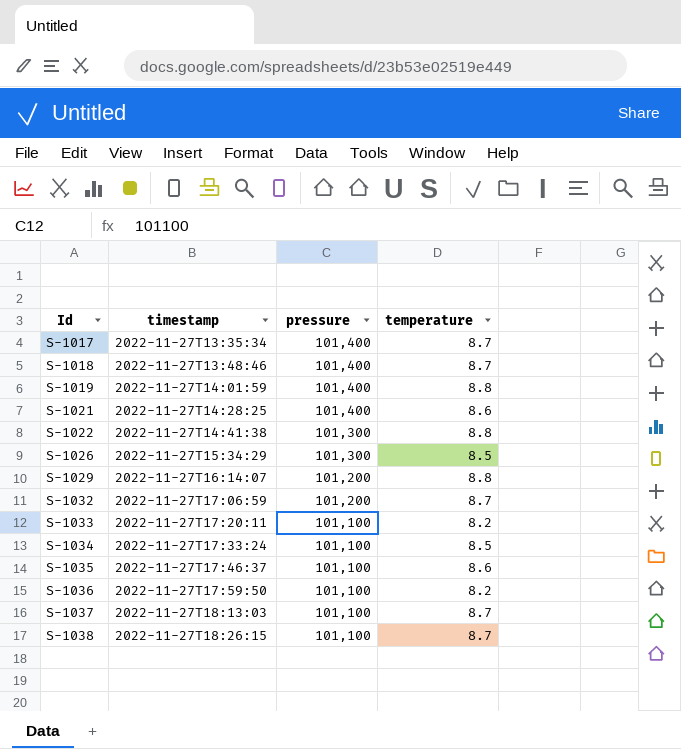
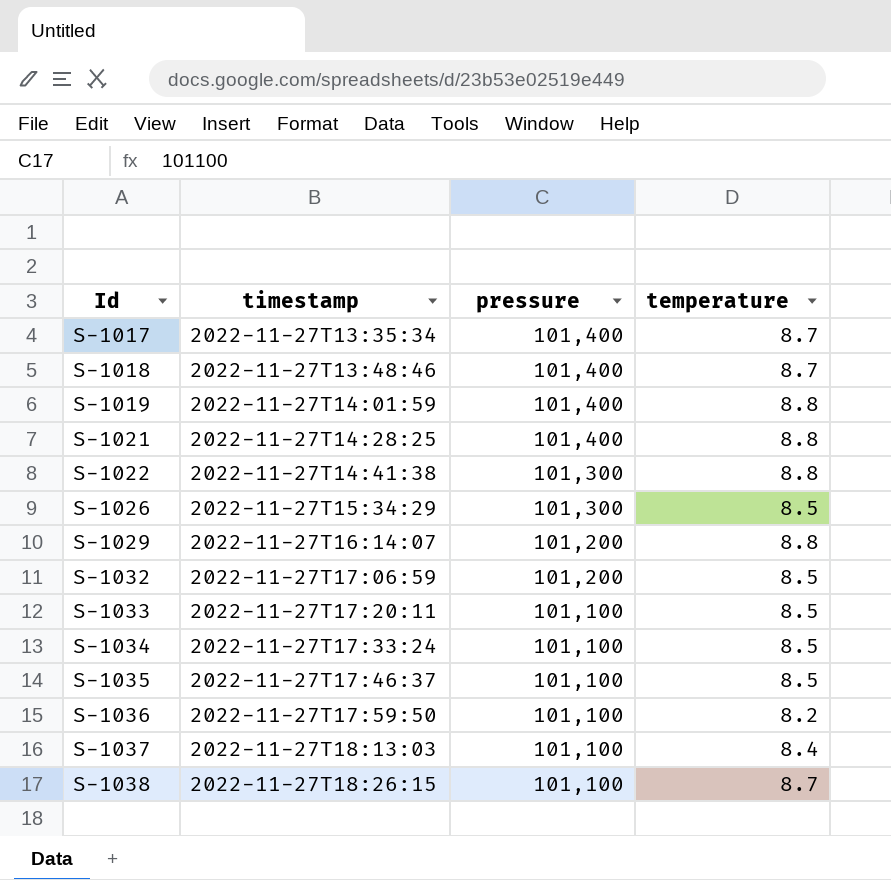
S-1021 | temperature: 8.6 -> 8.8
S-1032 | temperature: 8.7 -> 8.5
S-1033 | temperature: 8.2 -> 8.5
S-1035 | temperature: 8.6 -> 8.5
S-1037 | temperature: 8.7 -> 8.4

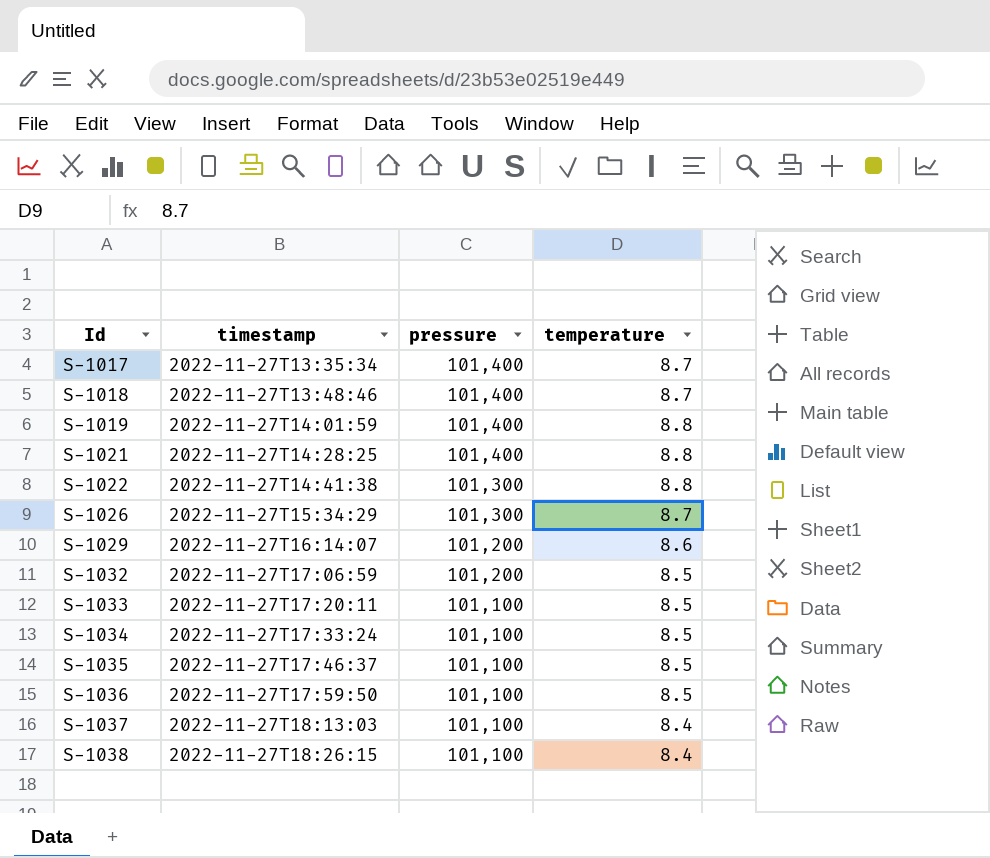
S-1026 | temperature: 8.5 -> 8.7
S-1029 | temperature: 8.8 -> 8.6
S-1036 | temperature: 8.2 -> 8.5
S-1038 | temperature: 8.7 -> 8.4

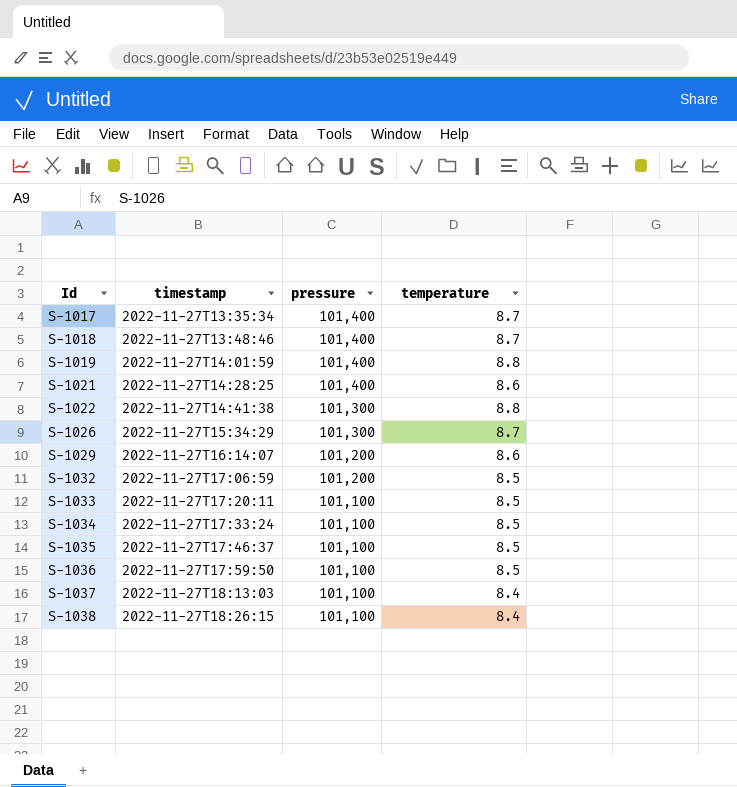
S-1021 | temperature: 8.8 -> 8.6

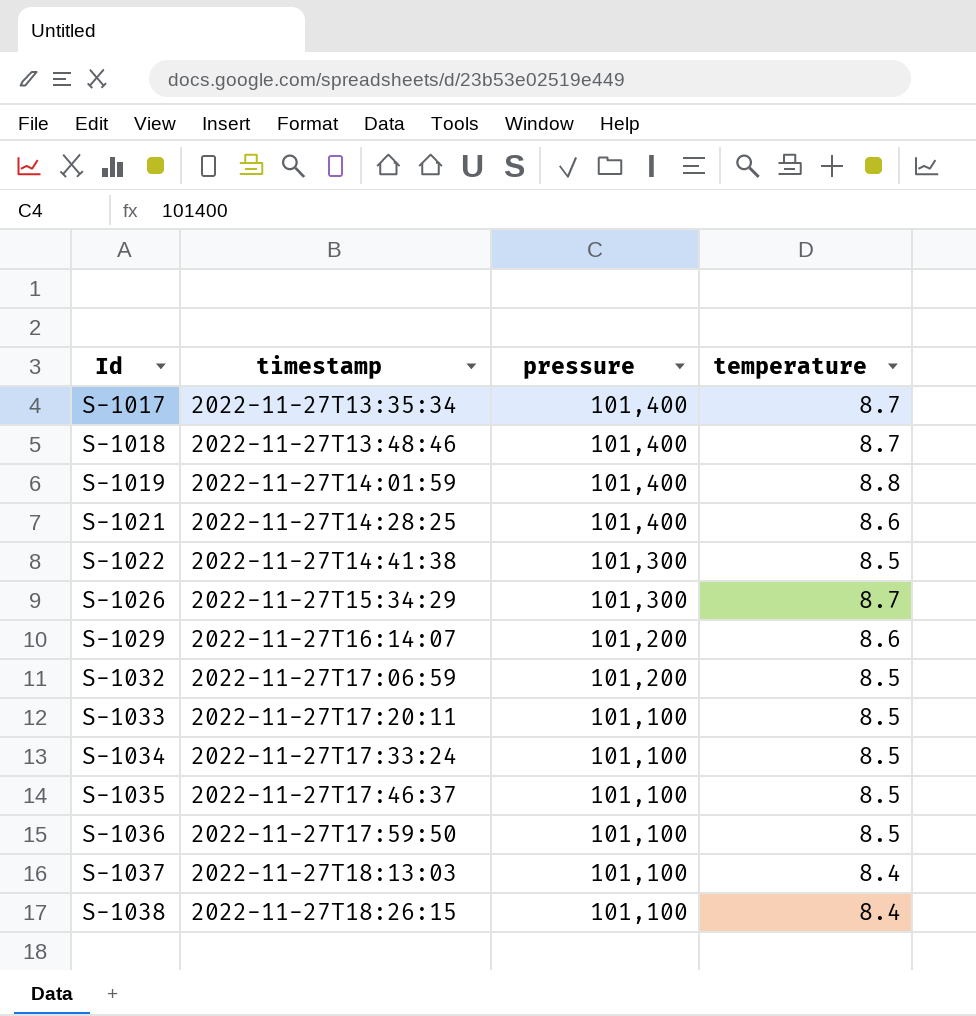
S-1022 | temperature: 8.8 -> 8.5

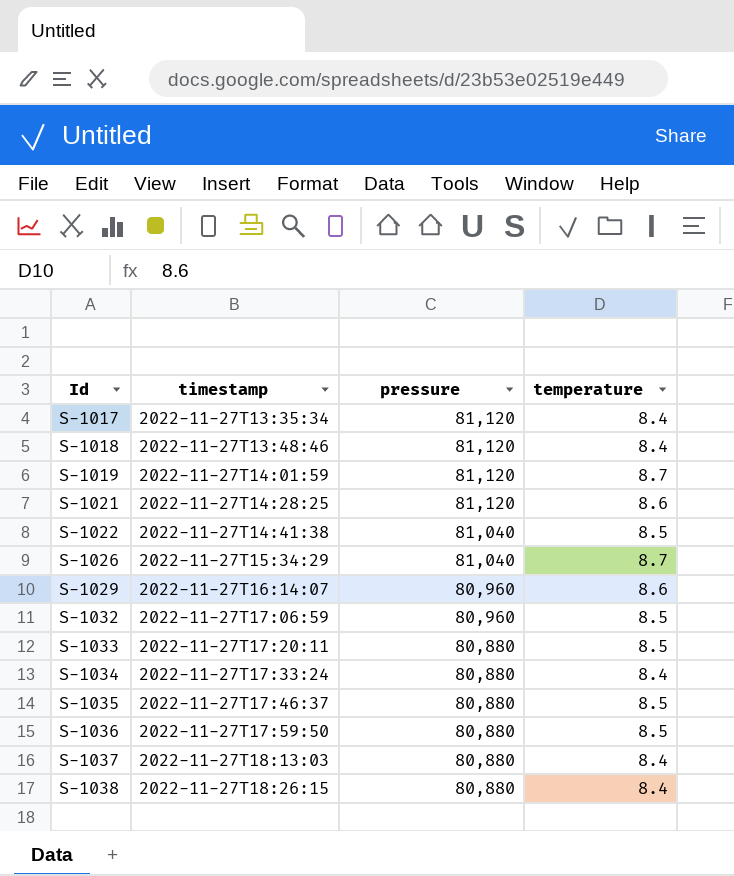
S-1017 | pressure: 101,400 -> 81,120
S-1017 | temperature: 8.7 -> 8.4
S-1018 | pressure: 101,400 -> 81,120
S-1018 | temperature: 8.7 -> 8.4
S-1019 | pressure: 101,400 -> 81,120
S-1019 | temperature: 8.8 -> 8.7
S-1021 | pressure: 101,400 -> 81,120
S-1022 | pressure: 101,300 -> 81,040
S-1026 | pressure: 101,300 -> 81,040
S-1029 | pressure: 101,200 -> 80,960
S-1032 | pressure: 101,200 -> 80,960
S-1033 | pressure: 101,100 -> 80,880
S-1034 | pressure: 101,100 -> 80,880
S-1034 | temperature: 8.5 -> 8.4
S-1035 | pressure: 101,100 -> 80,880
S-1036 | pressure: 101,100 -> 80,880
S-1037 | pressure: 101,100 -> 80,880
S-1038 | pressure: 101,100 -> 80,880

